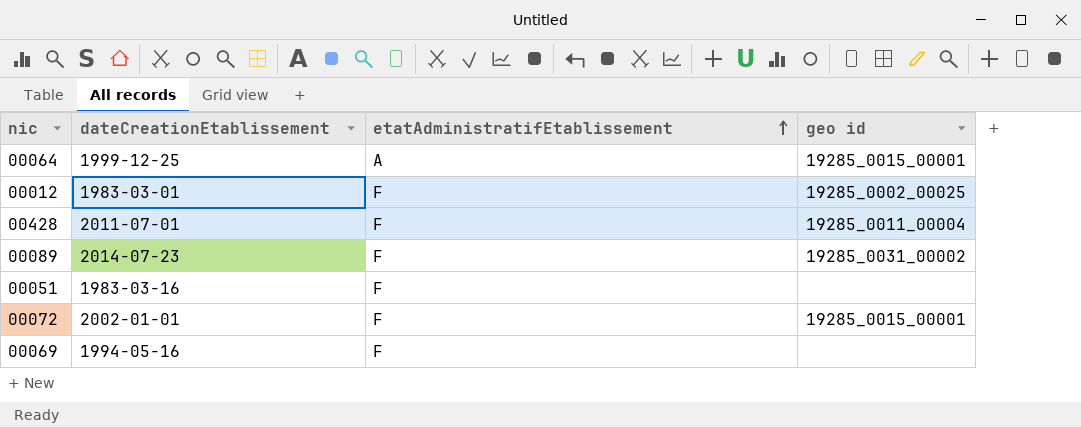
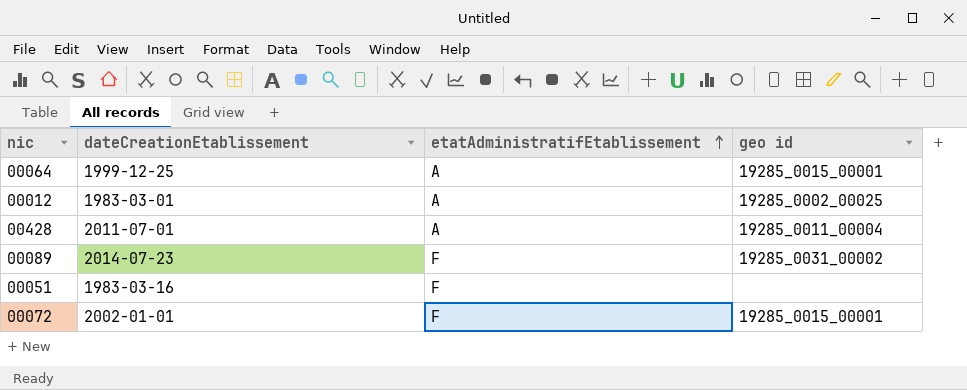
row 00069: 1994-05-16 | F | none -> none
00012 | etatAdministratifEtablissement: F -> A
00428 | etatAdministratifEtablissement: F -> A

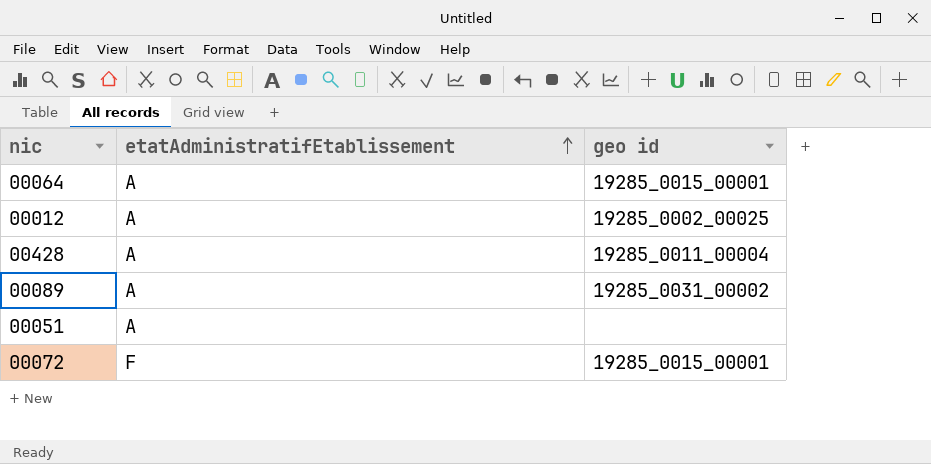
column dateCreationEtablissement | position: 2 -> none
00089 | etatAdministratifEtablissement: F -> A
00051 | etatAdministratifEtablissement: F -> A

